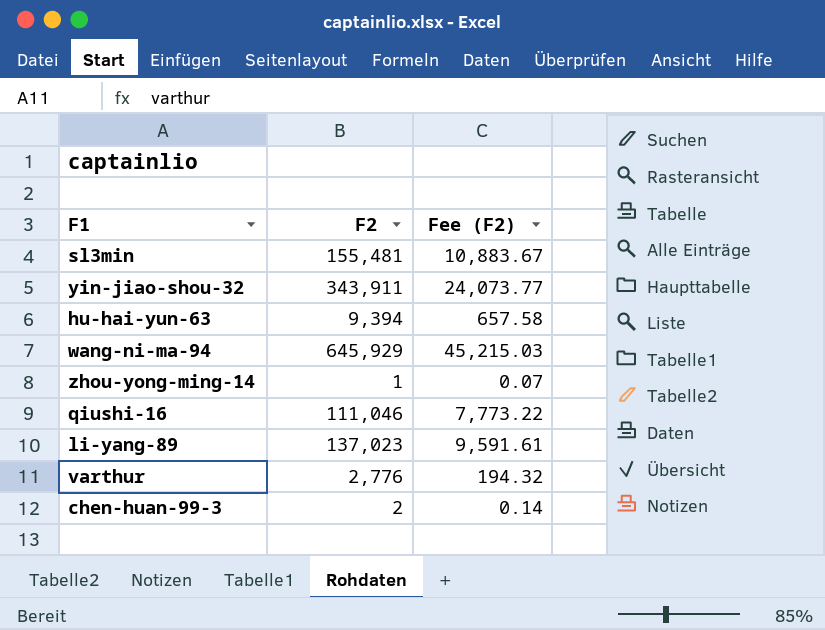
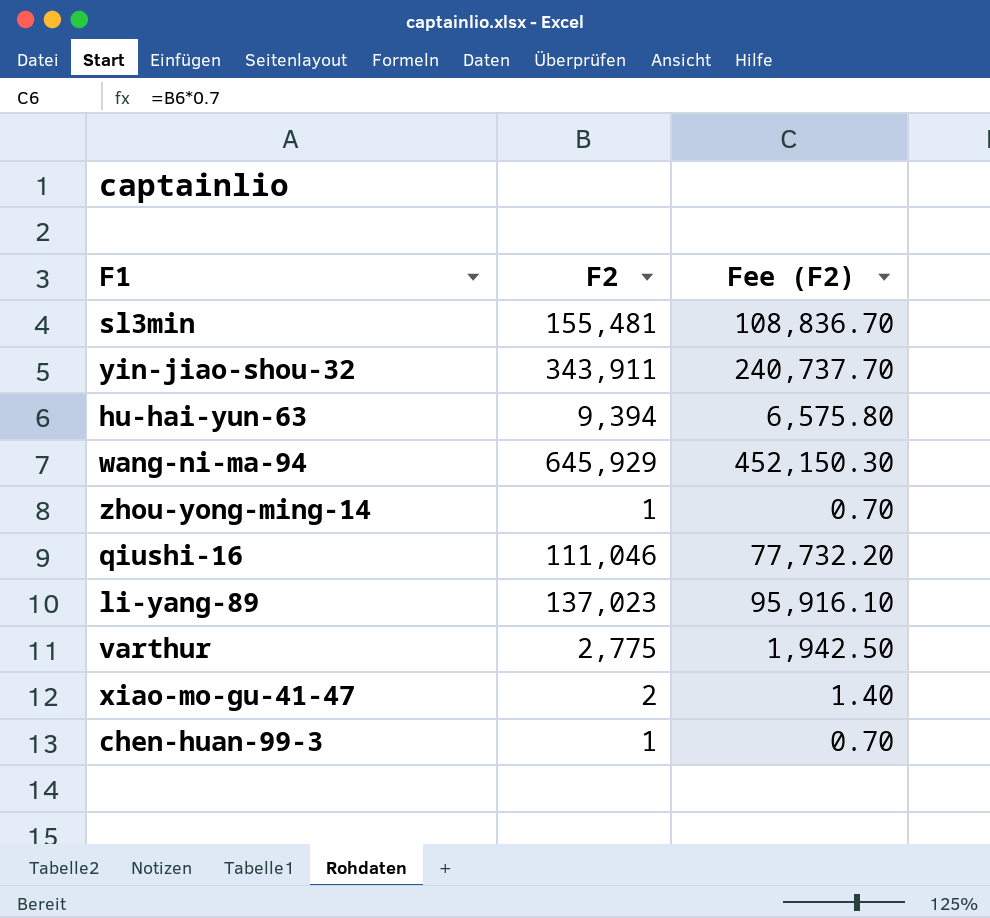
column Fee (F2) | formula: [F2] * 0.07 -> [F2] * 0.7
varthur | F2: 2,776 -> 2,775
row xiao-mo-gu-41-47: none -> 2 | 1.40
chen-huan-99-3 | F2: 2 -> 1

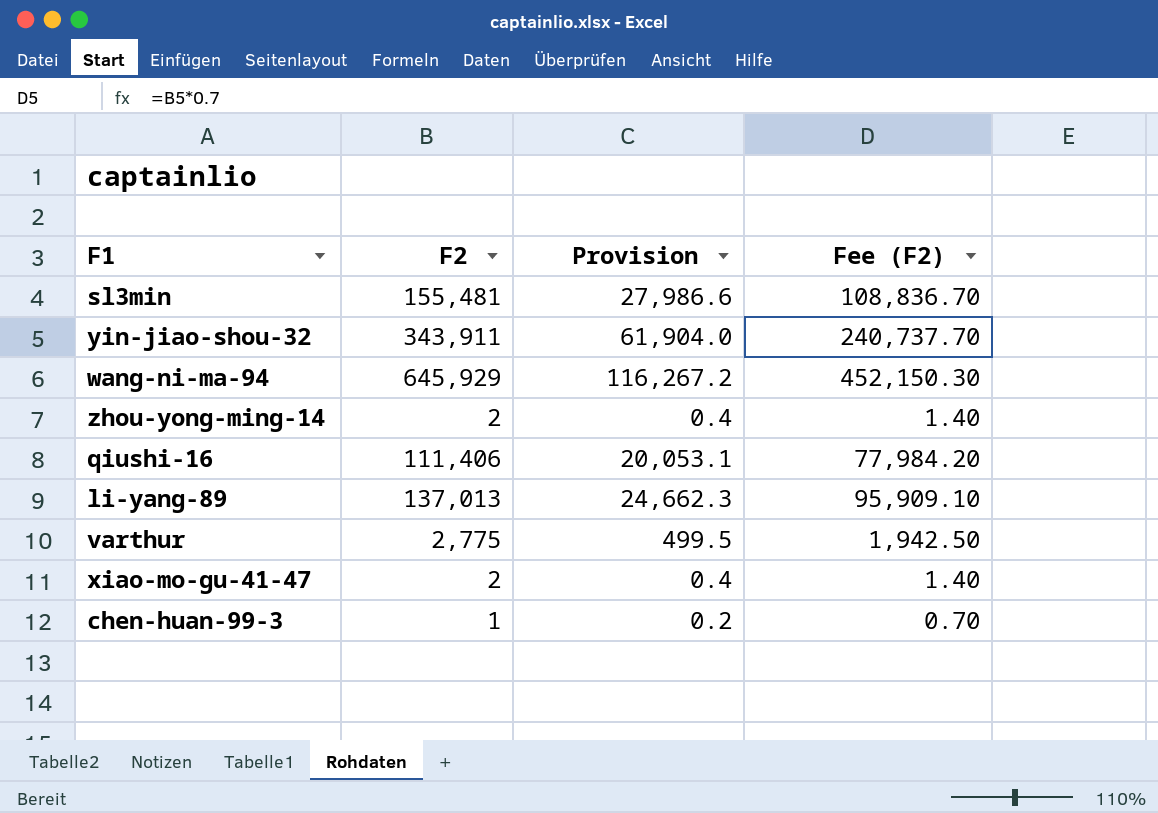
column Provision | formula: none -> [F2] * 0.18
row hu-hai-yun-63: 9,394 | 6,575.80 -> none
zhou-yong-ming-14 | F2: 1 -> 2
zhou-yong-ming-14 | Fee (F2): 0.70 -> 1.40
qiushi-16 | F2: 111,046 -> 111,406
qiushi-16 | Fee (F2): 77,732.20 -> 77,984.20
li-yang-89 | F2: 137,023 -> 137,013
li-yang-89 | Fee (F2): 95,916.10 -> 95,909.10

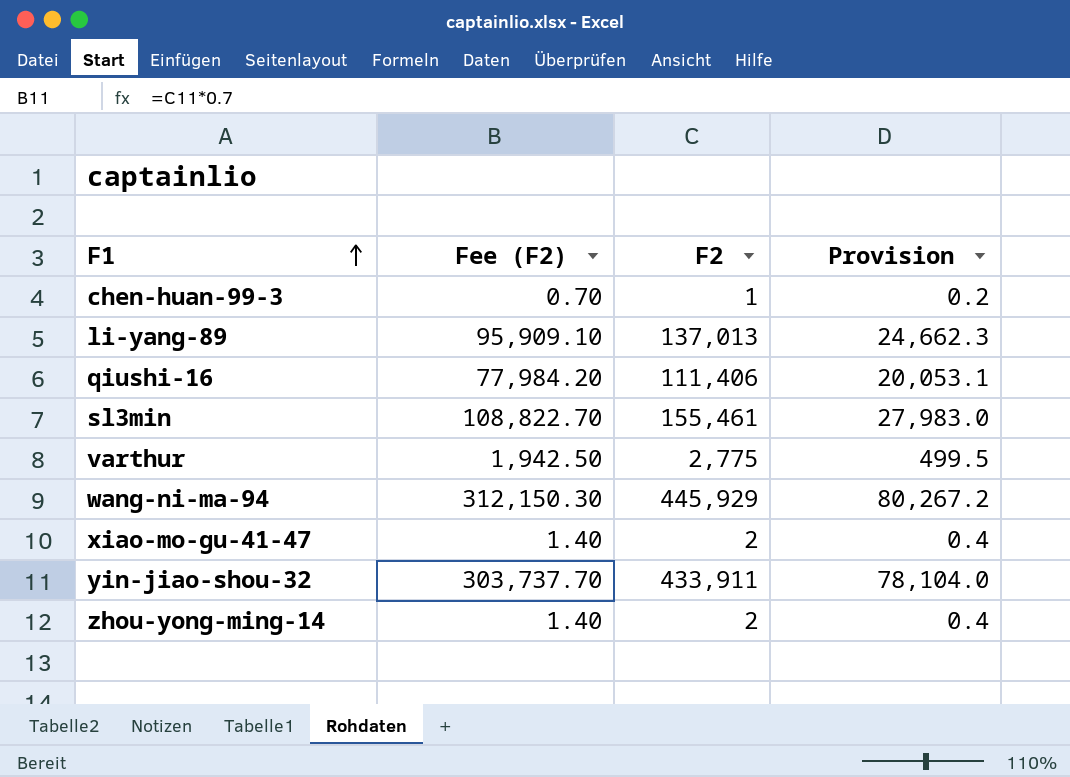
row order: none -> F1 ascending
column Fee (F2) | position: 4 -> 2
sl3min | Fee (F2): 108,836.70 -> 108,822.70
sl3min | F2: 155,481 -> 155,461
sl3min | Provision: 27,986.6 -> 27,983.0
wang-ni-ma-94 | Fee (F2): 452,150.30 -> 312,150.30
wang-ni-ma-94 | F2: 645,929 -> 445,929
wang-ni-ma-94 | Provision: 116,267.2 -> 80,267.2
yin-jiao-shou-32 | Fee (F2): 240,737.70 -> 303,737.70
yin-jiao-shou-32 | F2: 343,911 -> 433,911
yin-jiao-shou-32 | Provision: 61,904.0 -> 78,104.0

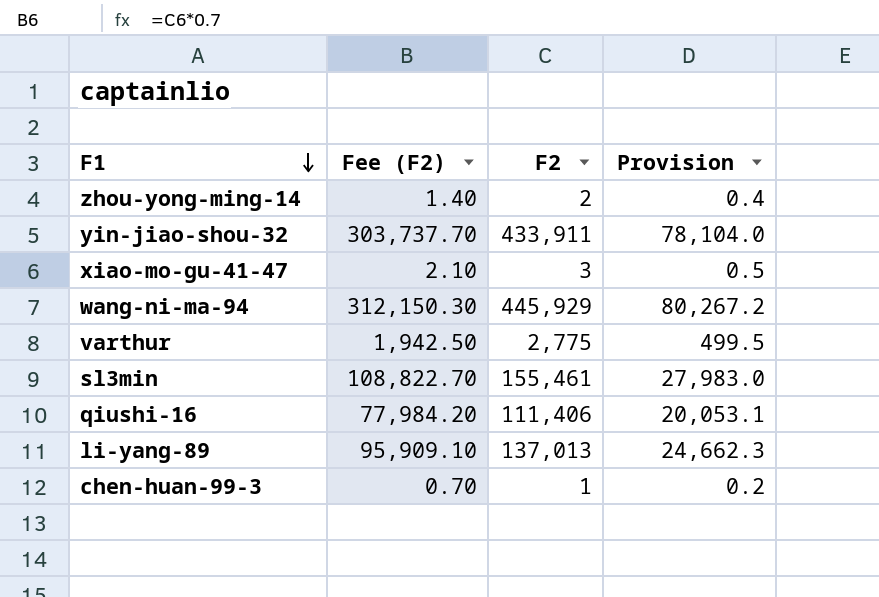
row order: F1 ascending -> F1 descending
xiao-mo-gu-41-47 | Fee (F2): 1.40 -> 2.10
xiao-mo-gu-41-47 | F2: 2 -> 3
xiao-mo-gu-41-47 | Provision: 0.4 -> 0.5

